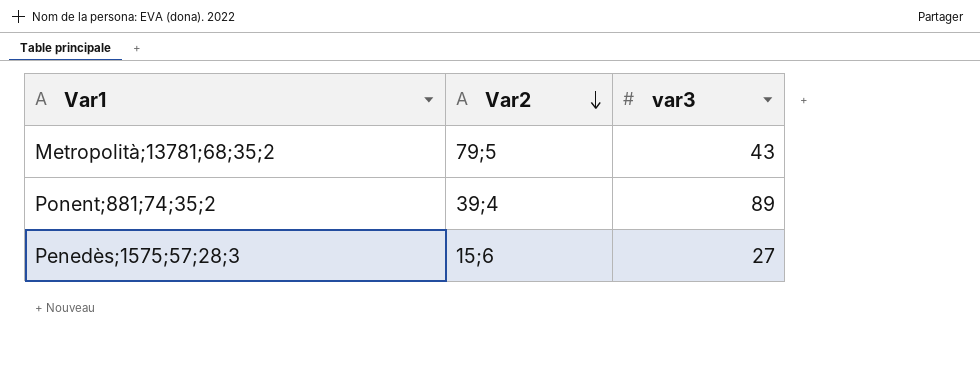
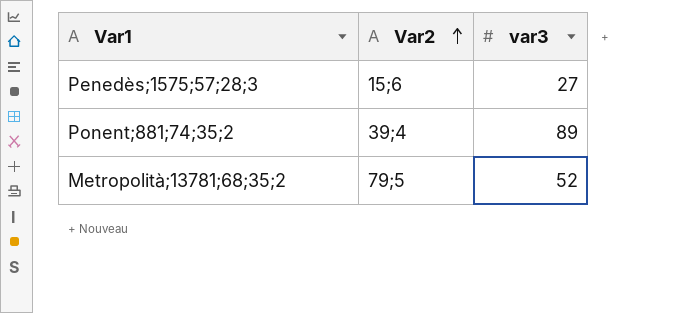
row order: Var2 descending -> Var2 ascending
Metropolità;13781;68;35;2 | var3: 43 -> 52

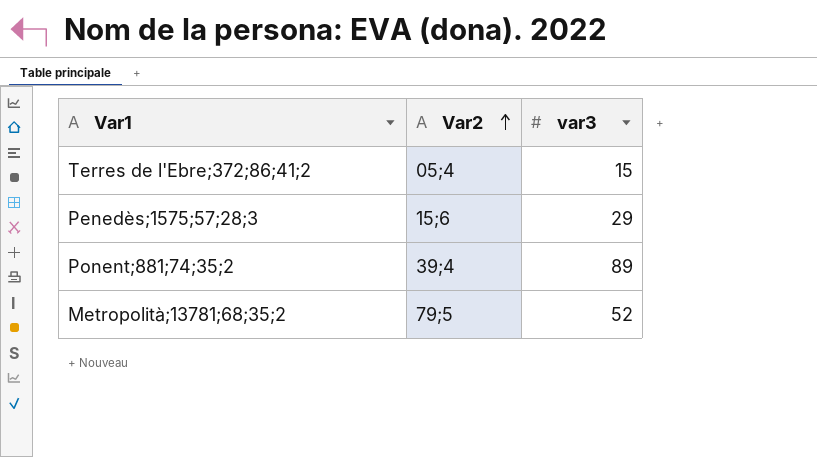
row Terres de l'Ebre;372;86;41;2: none -> 05;4 | 15
Penedès;1575;57;28;3 | var3: 27 -> 29

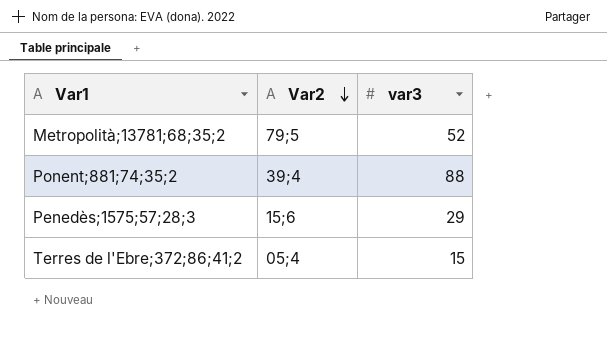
row order: Var2 ascending -> Var2 descending
Ponent;881;74;35;2 | var3: 89 -> 88

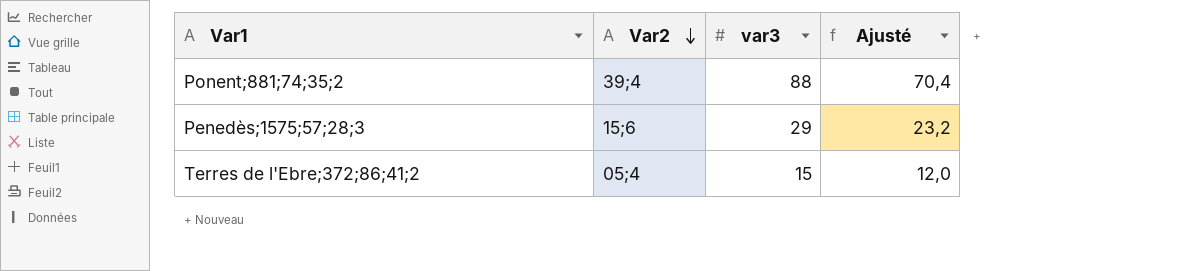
column Ajusté | formula: none -> [var3] * 0,8
row Metropolità;13781;68;35;2: 79;5 | 52 -> none

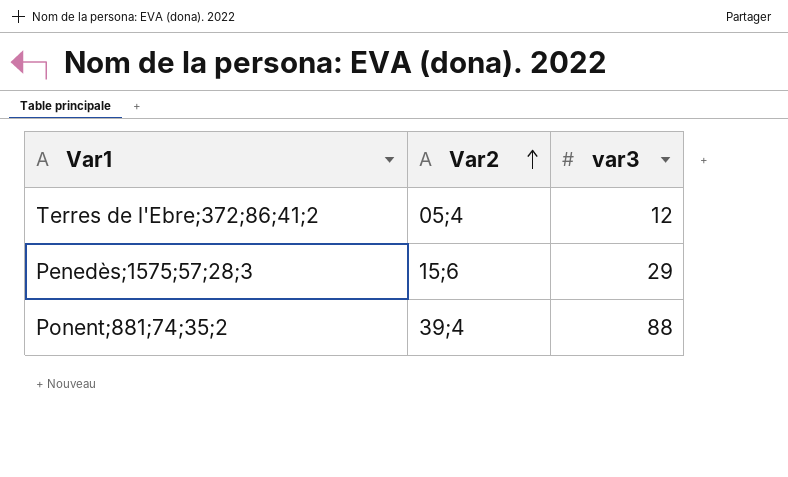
row order: Var2 descending -> Var2 ascending
column Ajusté | formula: [var3] * 0,8 -> none
Terres de l'Ebre;372;86;41;2 | var3: 15 -> 12

